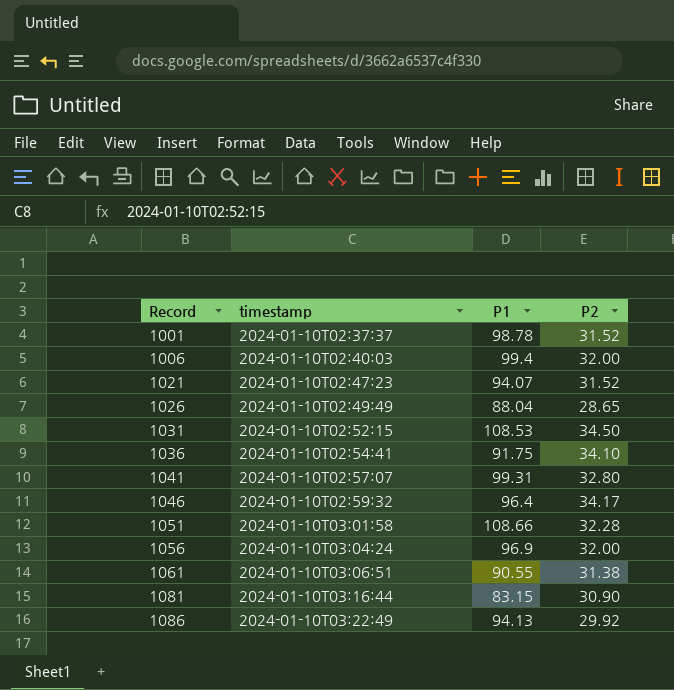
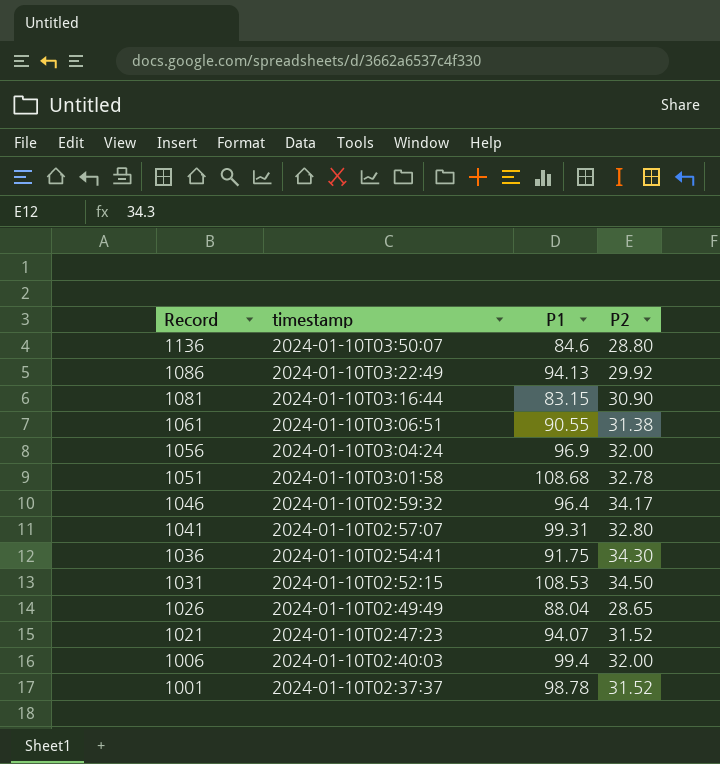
row order: Record ascending -> Record descending
row 1136: none -> 2024-01-10T03:50:07 | 84.6 | 28.80
1051 | P1: 108.66 -> 108.68
1051 | P2: 32.28 -> 32.78
1036 | P2: 34.10 -> 34.30

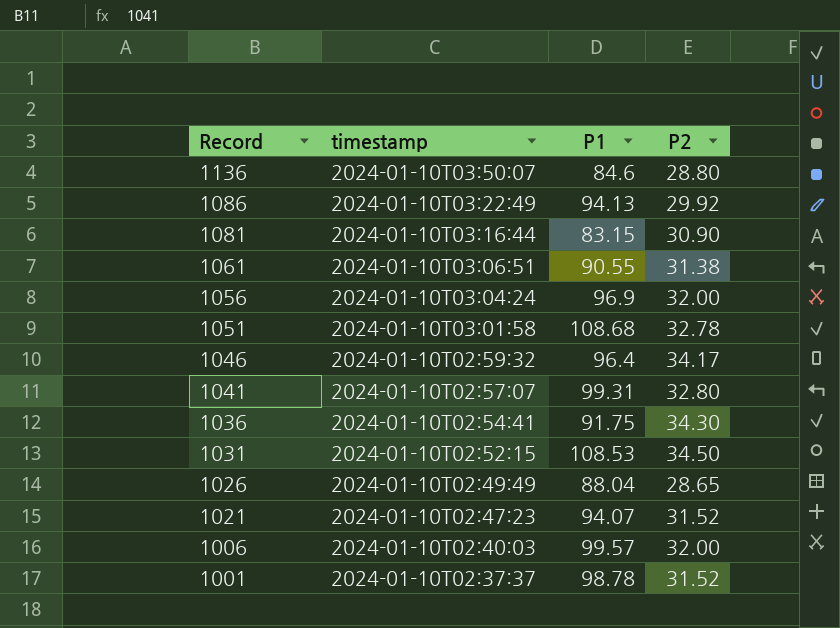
1006 | P1: 99.4 -> 99.57

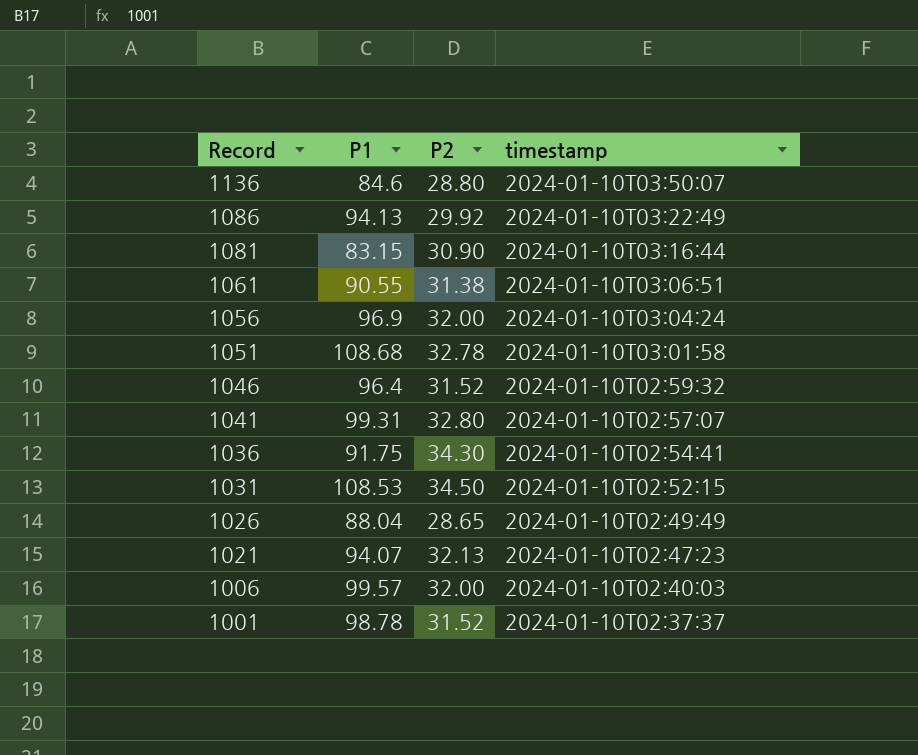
column timestamp | position: 2 -> 4
1046 | P2: 34.17 -> 31.52
1021 | P2: 31.52 -> 32.13

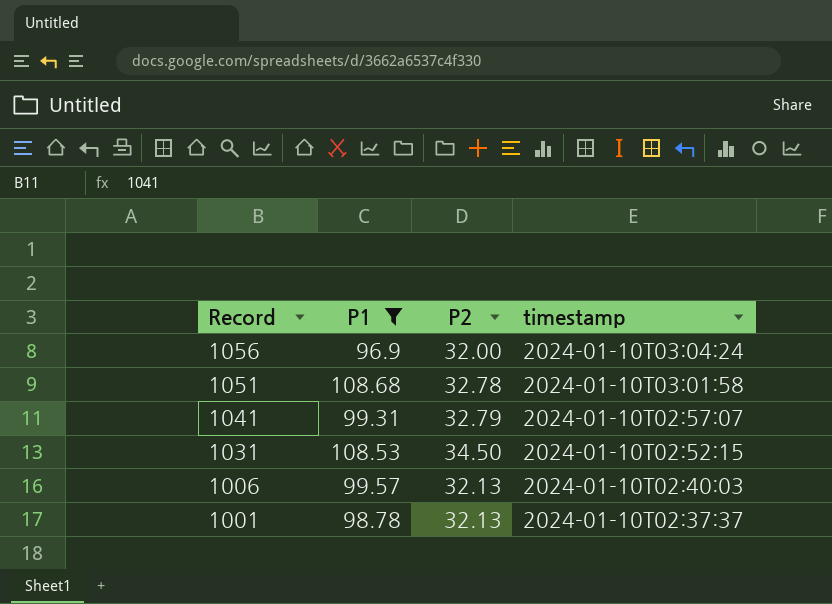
filter: none -> P1 >= 96.9
1041 | P2: 32.80 -> 32.79
1006 | P2: 32.00 -> 32.13
1001 | P2: 31.52 -> 32.13

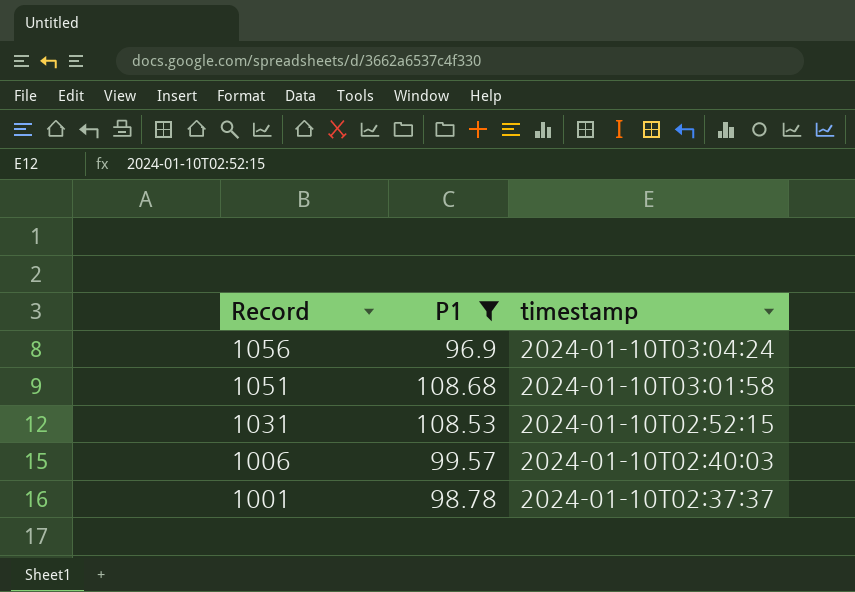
column P2 | position: 3 -> none
row 1041: 99.31 | 32.79 | 2024-01-10T02:57:07 -> none

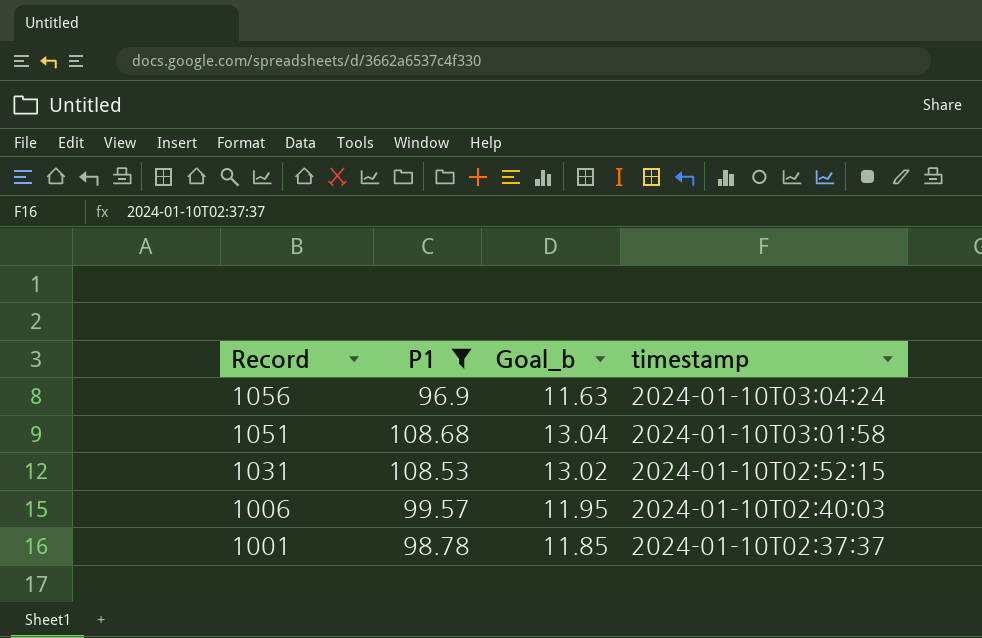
column Goal_b | formula: none -> [P1] * 0.12

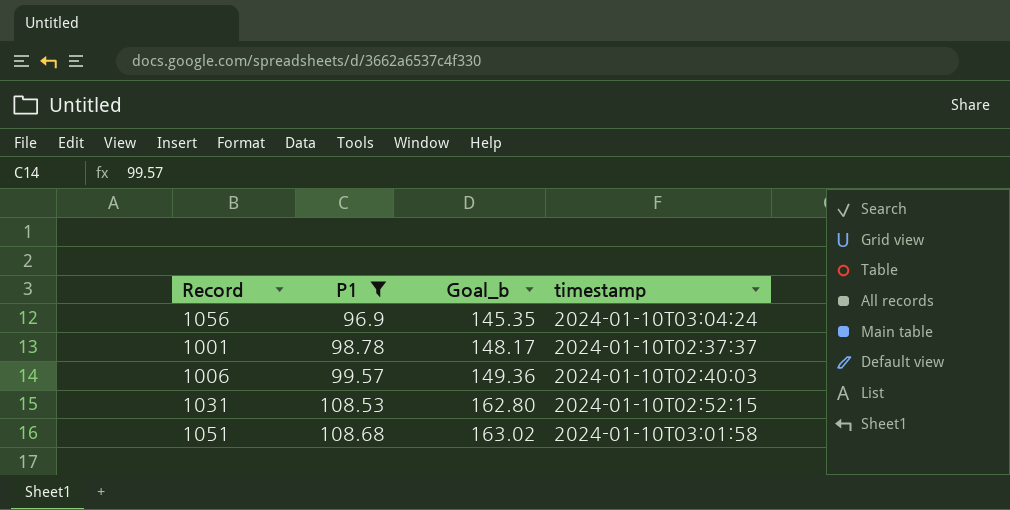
row order: Record descending -> P1 ascending
column Goal_b | formula: [P1] * 0.12 -> [P1] * 1.5

